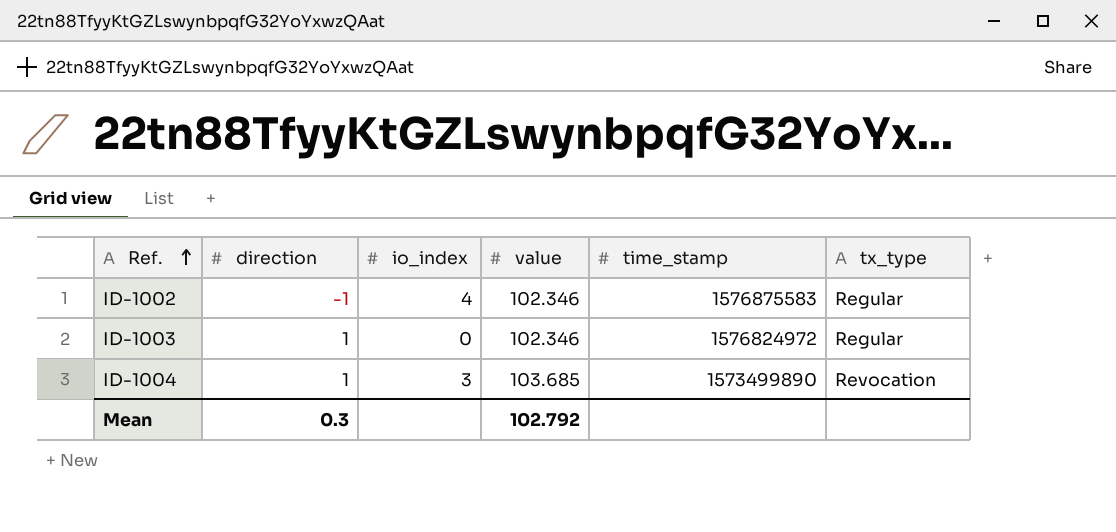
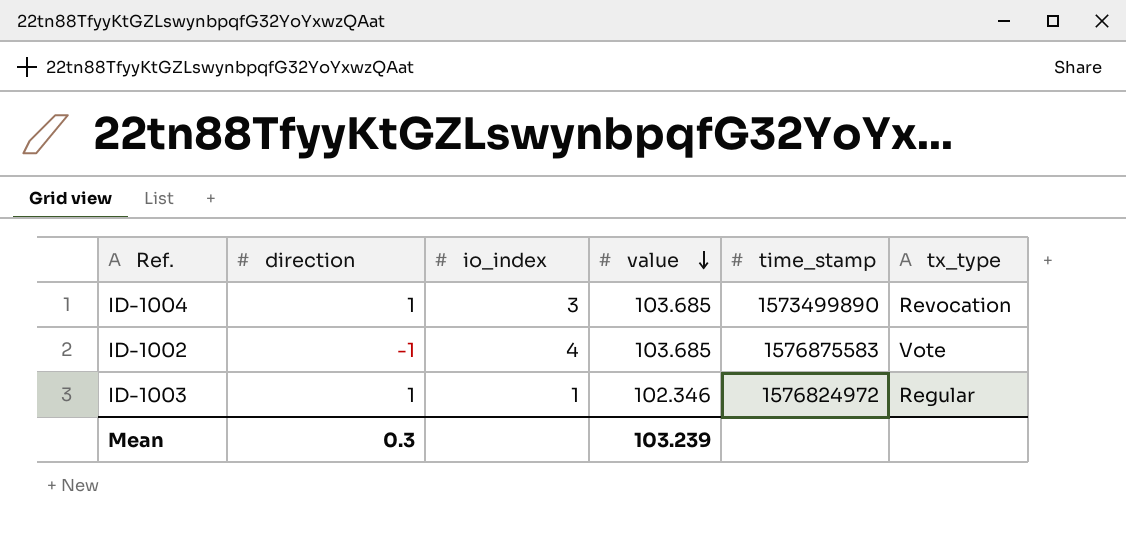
row order: Ref. ascending -> value descending
ID-1002 | value: 102.346 -> 103.685
ID-1002 | tx_type: Regular -> Vote
ID-1003 | io_index: 0 -> 1
Mean | value: 102.792 -> 103.239

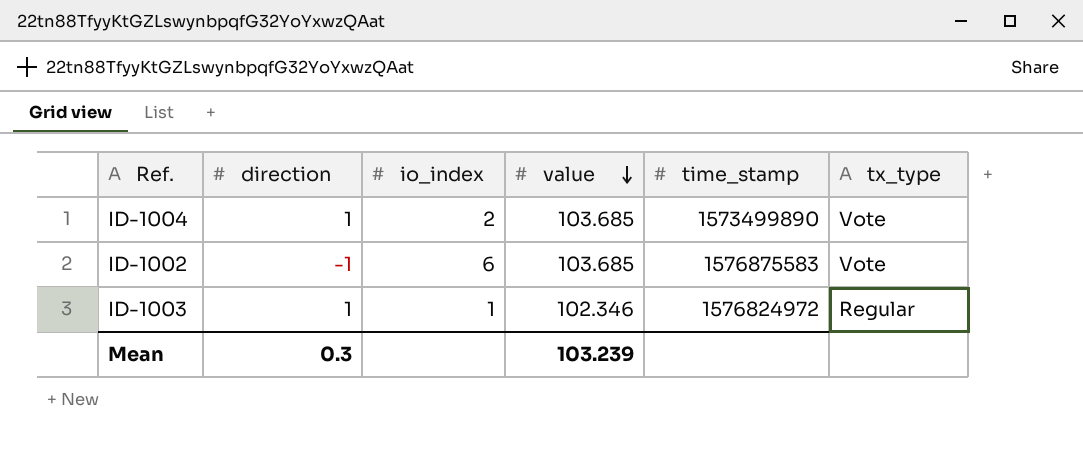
ID-1004 | io_index: 3 -> 2
ID-1004 | tx_type: Revocation -> Vote
ID-1002 | io_index: 4 -> 6

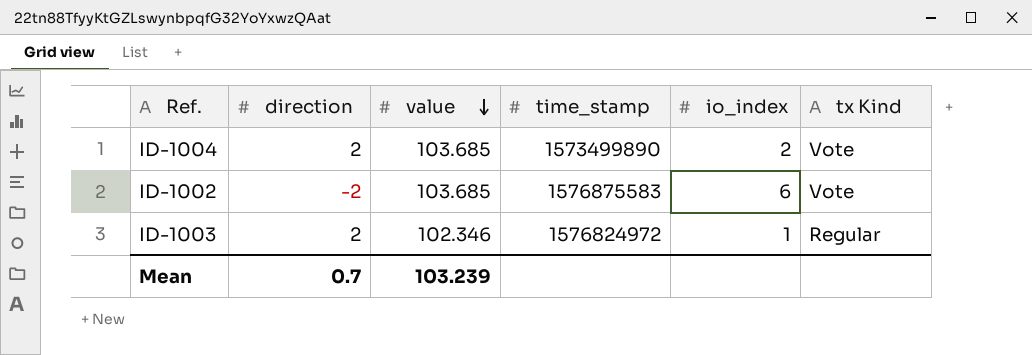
column io_index | position: 3 -> 5
column name: tx_type -> tx Kind
ID-1004 | direction: 1 -> 2
ID-1002 | direction: -1 -> -2
ID-1003 | direction: 1 -> 2
Mean | direction: 0.3 -> 0.7

